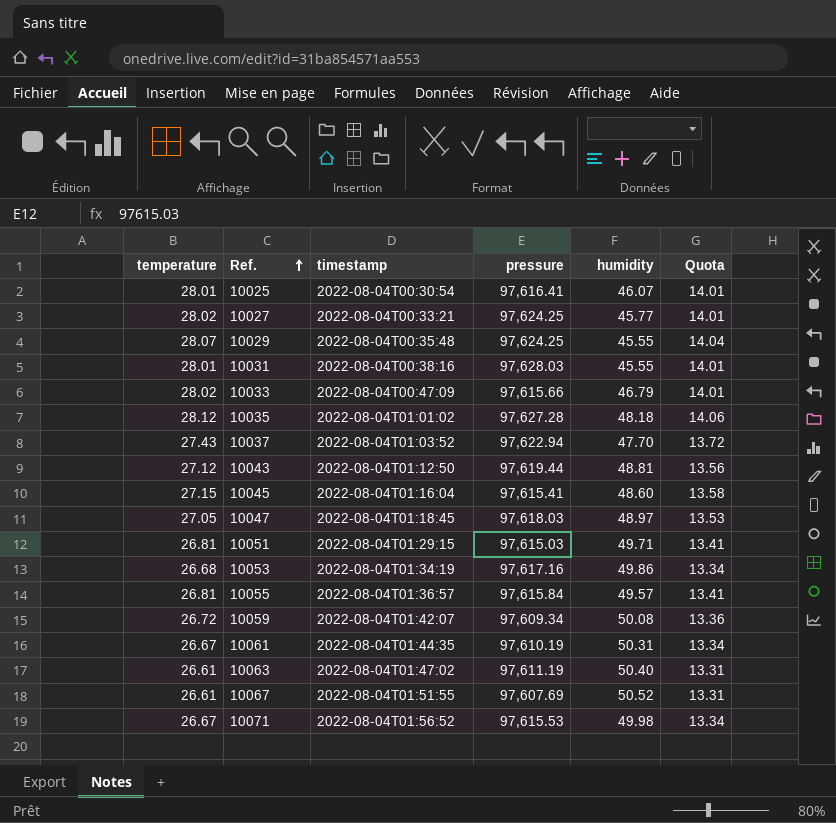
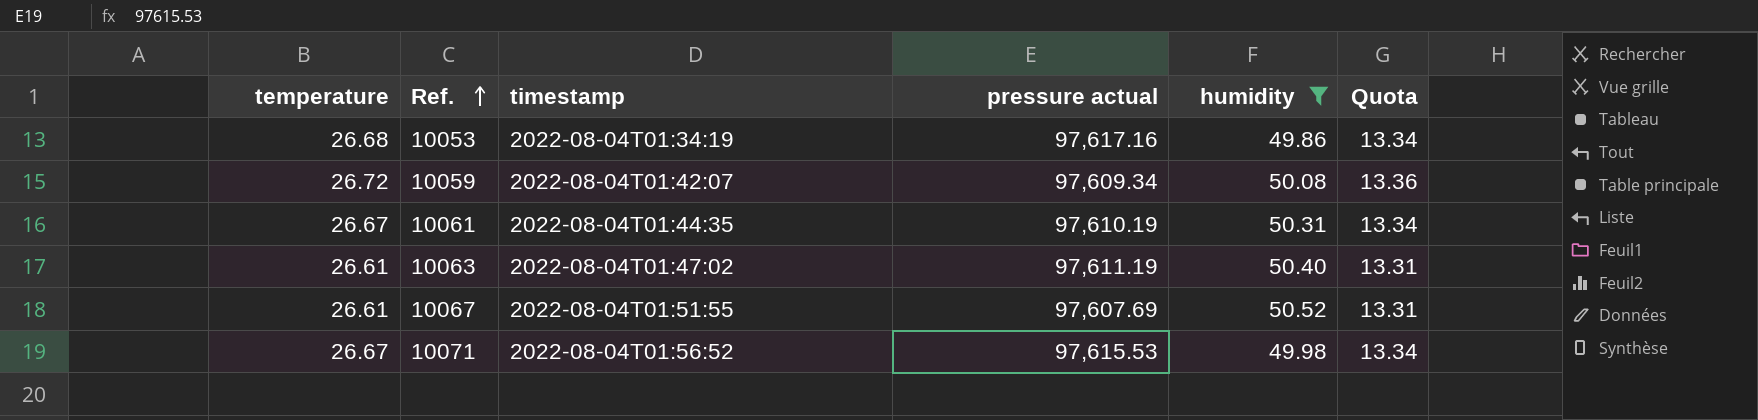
filter: none -> humidity >= 49.86
column name: pressure -> pressure actual

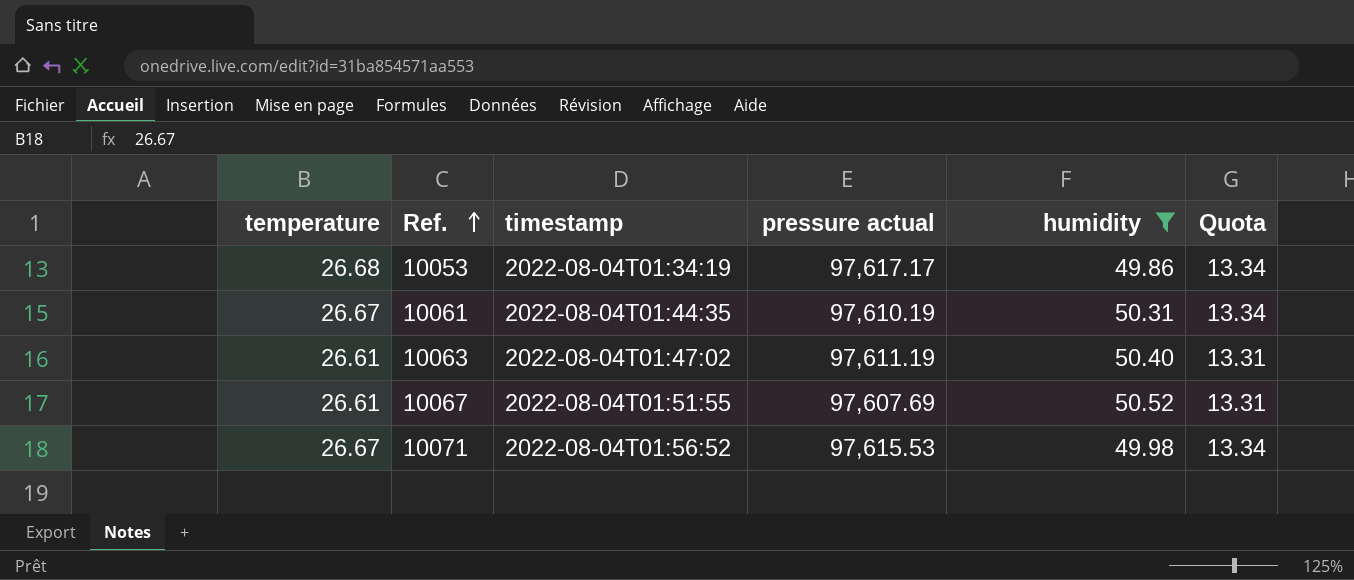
row 10059: 26.72 | 2022-08-04T01:42:07 | 97,609.34 | 50.08 | 13.36 -> none
10053 | pressure actual: 97,617.16 -> 97,617.17

